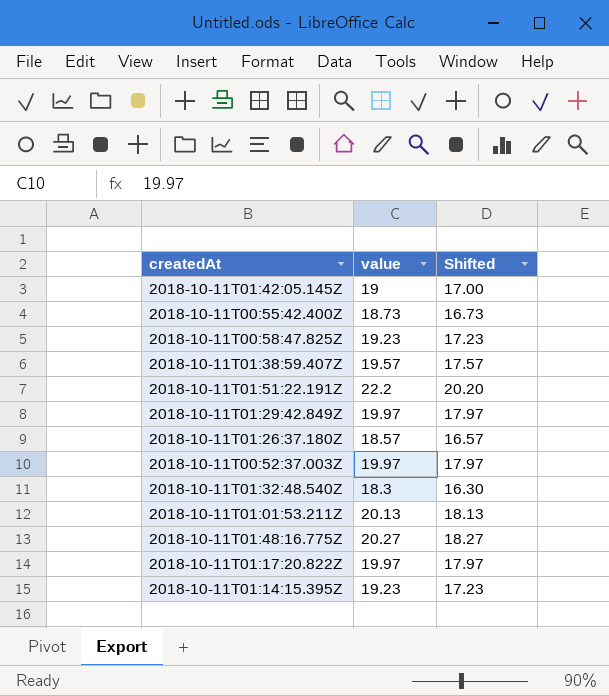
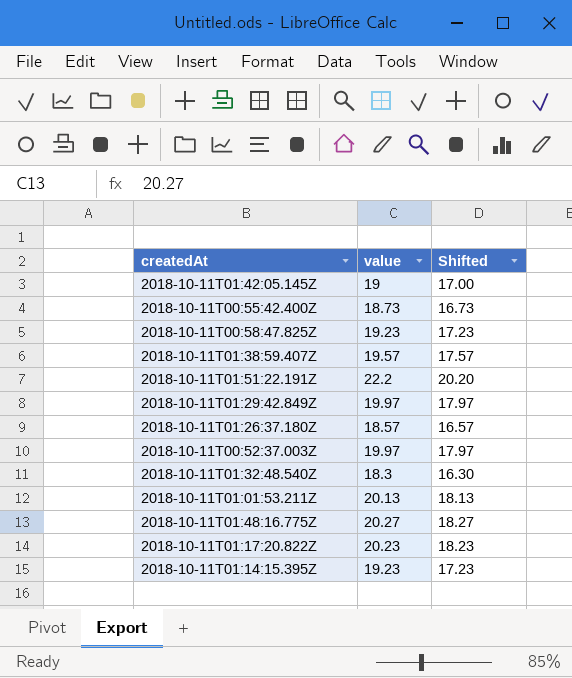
2018-10-11T01:17:20.822Z | value: 19.97 -> 20.23
2018-10-11T01:17:20.822Z | Shifted: 17.97 -> 18.23

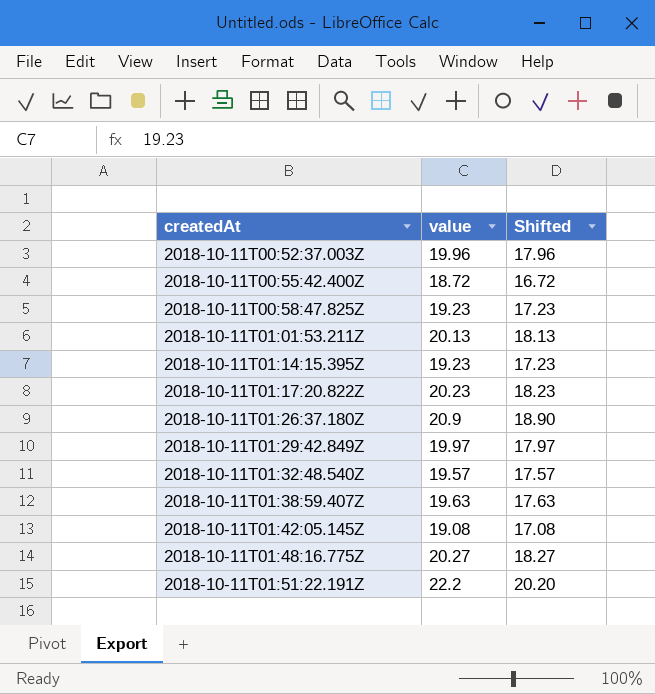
row order: none -> createdAt ascending
2018-10-11T00:52:37.003Z | value: 19.97 -> 19.96
2018-10-11T00:52:37.003Z | Shifted: 17.97 -> 17.96
2018-10-11T00:55:42.400Z | value: 18.73 -> 18.72
2018-10-11T00:55:42.400Z | Shifted: 16.73 -> 16.72
2018-10-11T01:26:37.180Z | value: 18.57 -> 20.9
2018-10-11T01:26:37.180Z | Shifted: 16.57 -> 18.90
2018-10-11T01:32:48.540Z | value: 18.3 -> 19.57
2018-10-11T01:32:48.540Z | Shifted: 16.30 -> 17.57
2018-10-11T01:38:59.407Z | value: 19.57 -> 19.63
2018-10-11T01:38:59.407Z | Shifted: 17.57 -> 17.63
2018-10-11T01:42:05.145Z | value: 19 -> 19.08
2018-10-11T01:42:05.145Z | Shifted: 17.00 -> 17.08

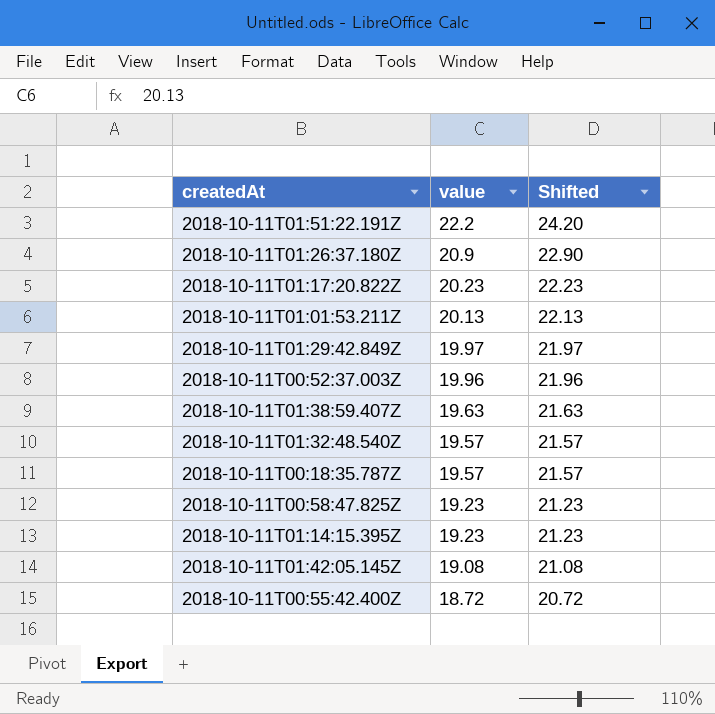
row order: createdAt ascending -> value descending
column Shifted | formula: [value] - 2 -> [value] + 2
row 2018-10-11T01:48:16.775Z: 20.27 | 18.27 -> none
row 2018-10-11T00:18:35.787Z: none -> 19.57 | 21.57

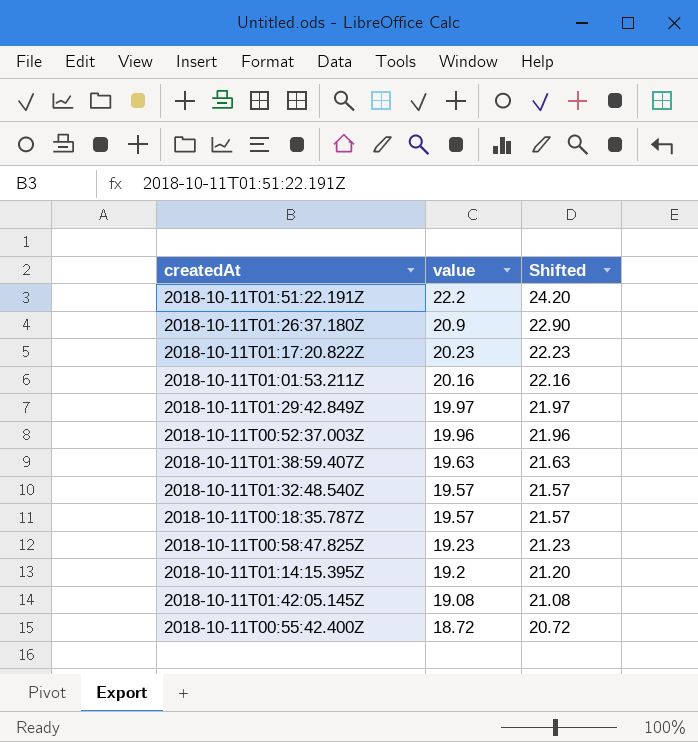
2018-10-11T01:01:53.211Z | value: 20.13 -> 20.16
2018-10-11T01:01:53.211Z | Shifted: 22.13 -> 22.16
2018-10-11T01:14:15.395Z | value: 19.23 -> 19.2
2018-10-11T01:14:15.395Z | Shifted: 21.23 -> 21.20

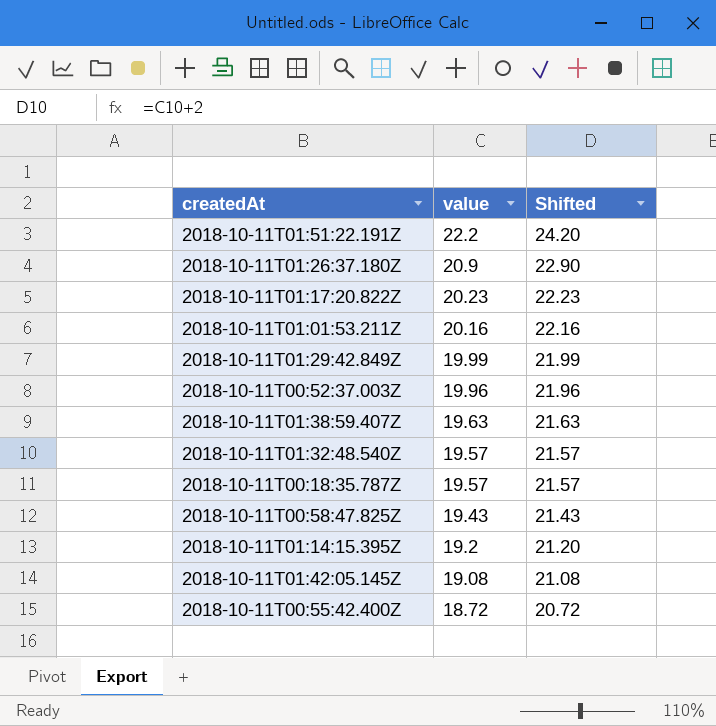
2018-10-11T01:29:42.849Z | value: 19.97 -> 19.99
2018-10-11T01:29:42.849Z | Shifted: 21.97 -> 21.99
2018-10-11T00:58:47.825Z | value: 19.23 -> 19.43
2018-10-11T00:58:47.825Z | Shifted: 21.23 -> 21.43

